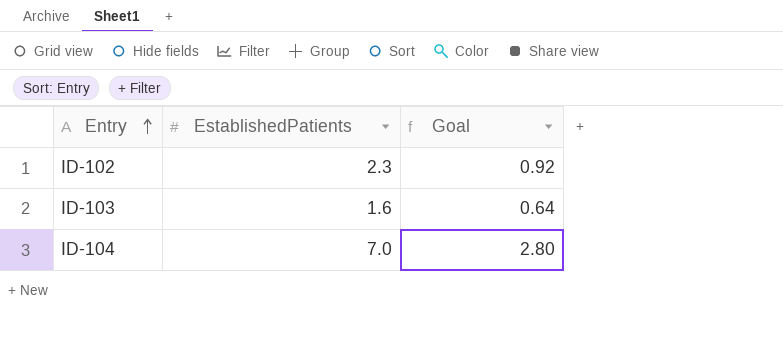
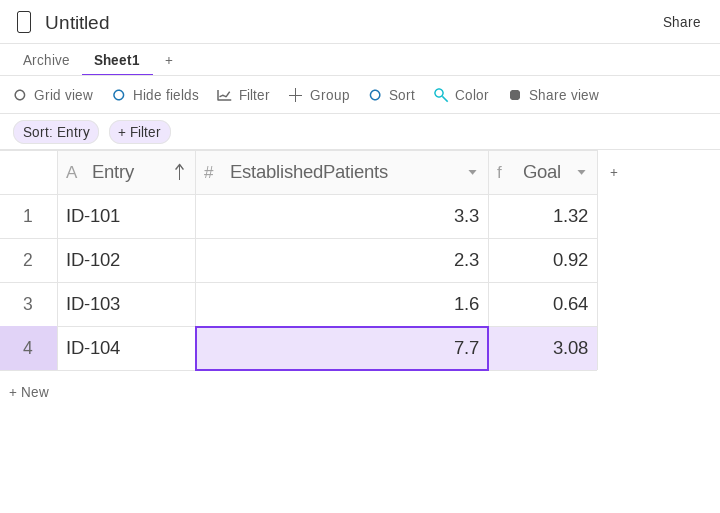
row ID-101: none -> 3.3 | 1.32
ID-104 | EstablishedPatients: 7.0 -> 7.7
ID-104 | Goal: 2.80 -> 3.08

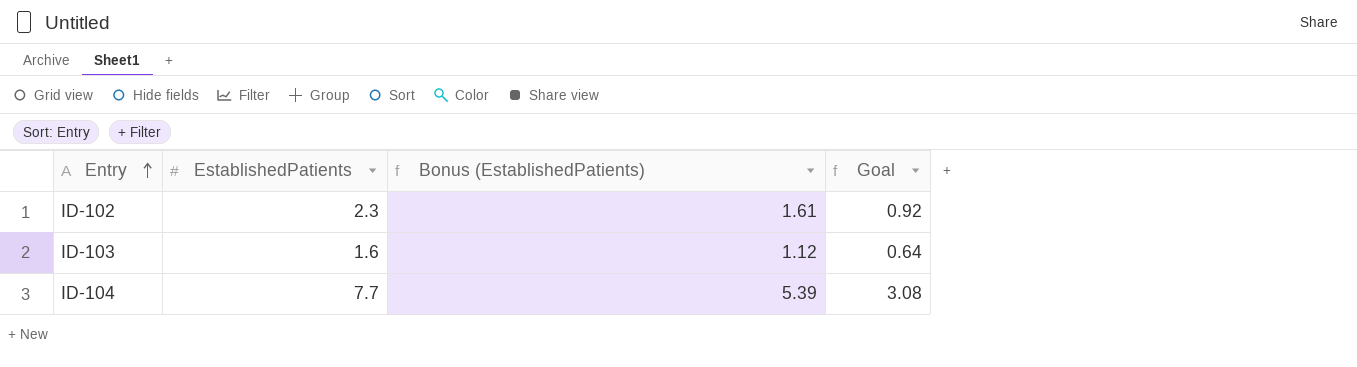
column Bonus (EstablishedPatients) | formula: none -> [EstablishedPatients] * 0.7
row ID-101: 3.3 | 1.32 -> none

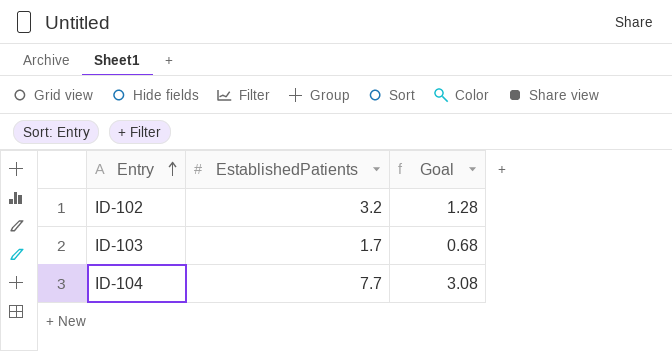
column Bonus (EstablishedPatients) | formula: [EstablishedPatients] * 0.7 -> none
ID-102 | EstablishedPatients: 2.3 -> 3.2
ID-102 | Goal: 0.92 -> 1.28
ID-103 | EstablishedPatients: 1.6 -> 1.7
ID-103 | Goal: 0.64 -> 0.68

